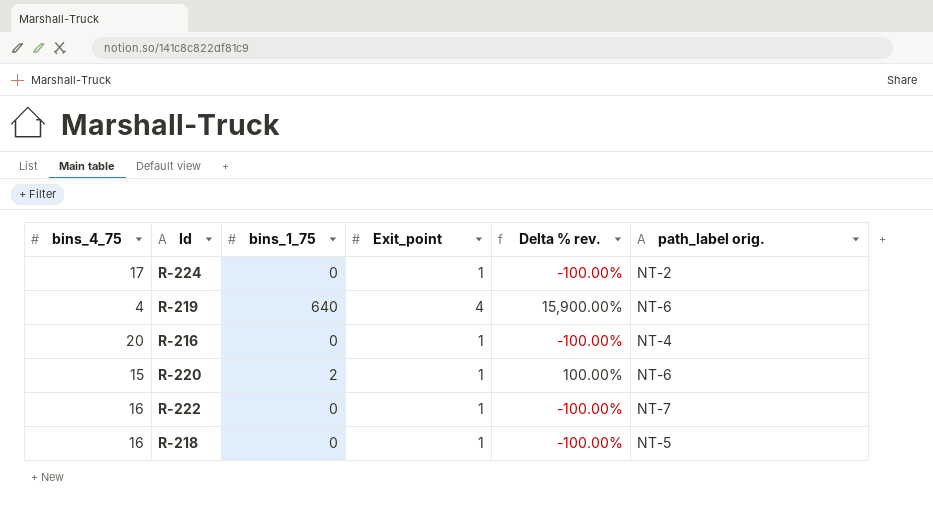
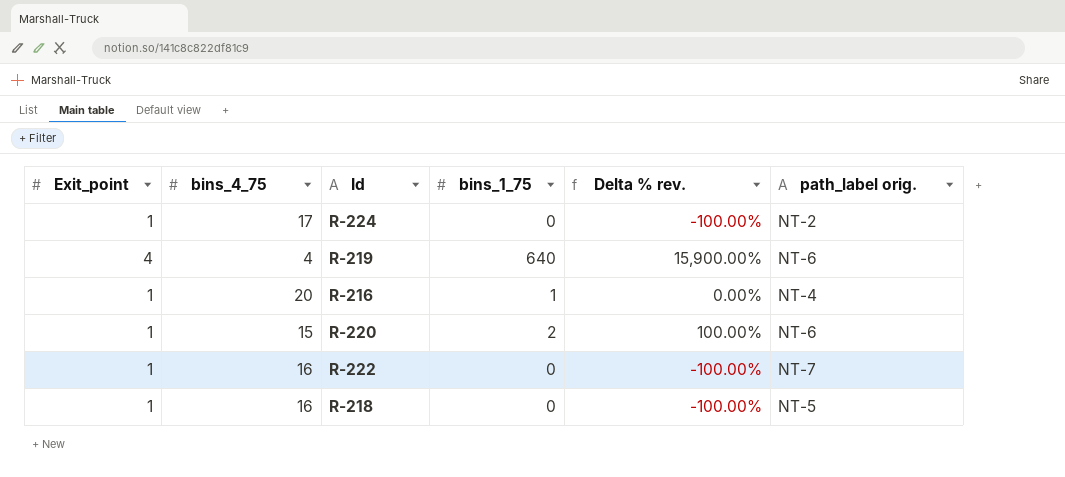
column Exit_point | position: 4 -> 1
R-216 | bins_1_75: 0 -> 1
R-216 | Delta % rev.: -100.00% -> 0.00%

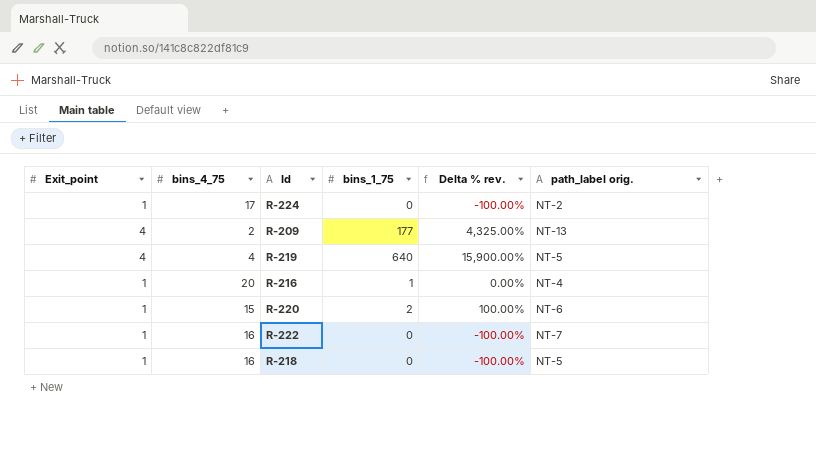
row R-209: none -> 4 | 2 | 177 | 4,325.00% | NT-13
R-219 | path_label orig.: NT-6 -> NT-5

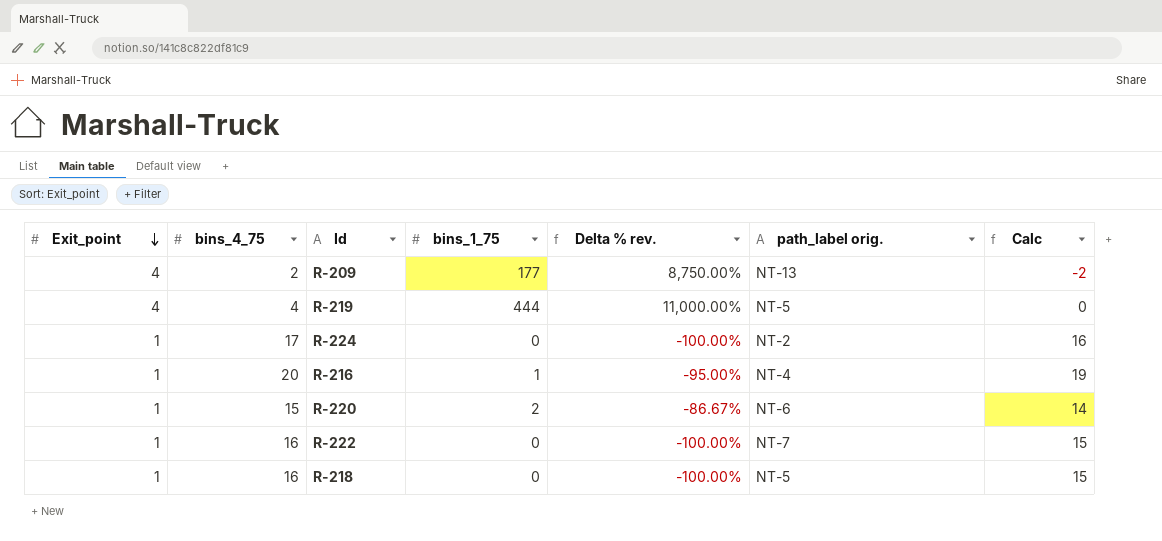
row order: none -> Exit_point descending
column Delta % rev. | formula: ([bins_1_75] - [Exit_point]) / [Exit_point] -> ([bins_1_75] - [bins_4_75]) / [bins_4_75]
column Calc | formula: none -> [bins_4_75] - [Exit_point]
R-219 | bins_1_75: 640 -> 444

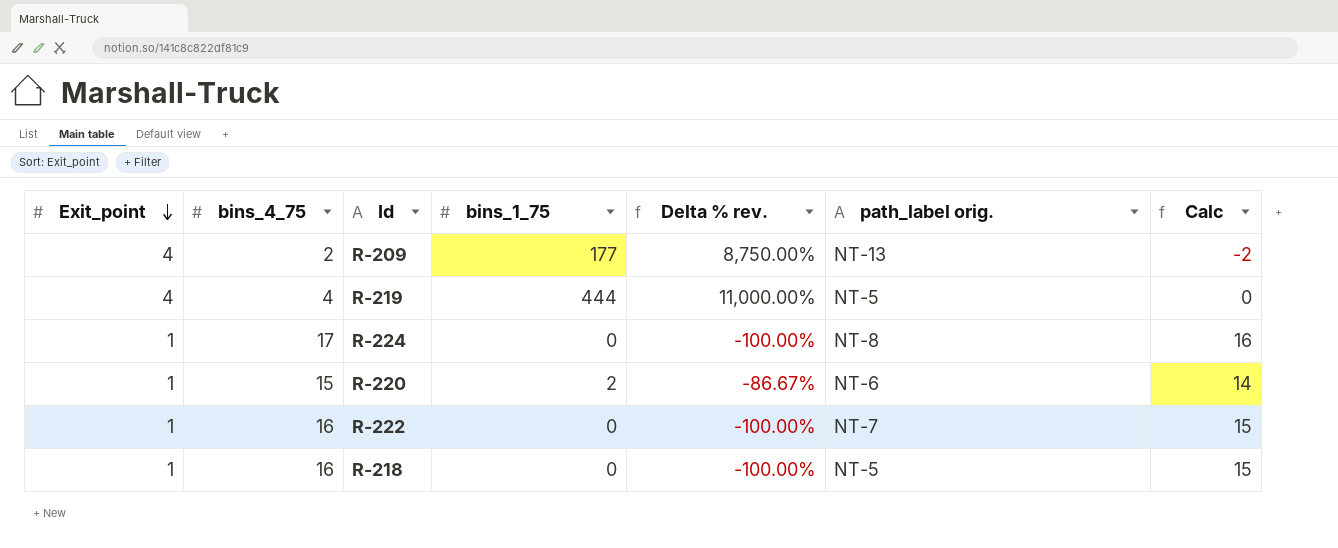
row R-216: 1 | 20 | 1 | -95.00% | NT-4 | 19 -> none
R-224 | path_label orig.: NT-2 -> NT-8

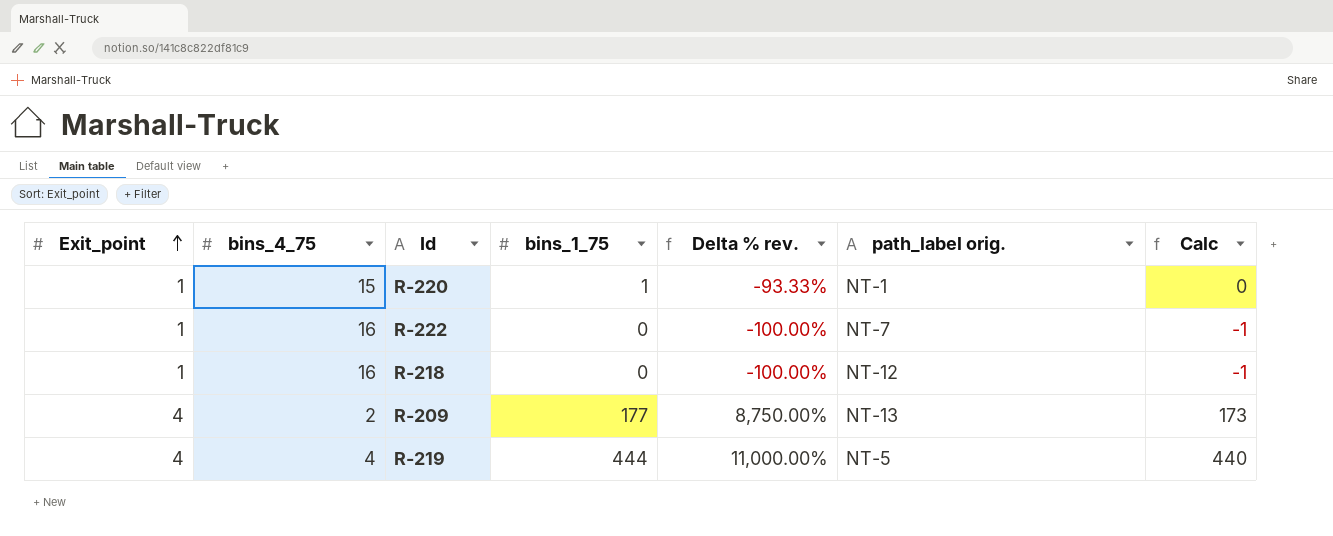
row order: Exit_point descending -> Exit_point ascending
column Calc | formula: [bins_4_75] - [Exit_point] -> [bins_1_75] - [Exit_point]
row R-224: 1 | 17 | 0 | -100.00% | NT-8 | 16 -> none
R-220 | bins_1_75: 2 -> 1
R-220 | Delta % rev.: -86.67% -> -93.33%
R-220 | path_label orig.: NT-6 -> NT-1
R-218 | path_label orig.: NT-5 -> NT-12

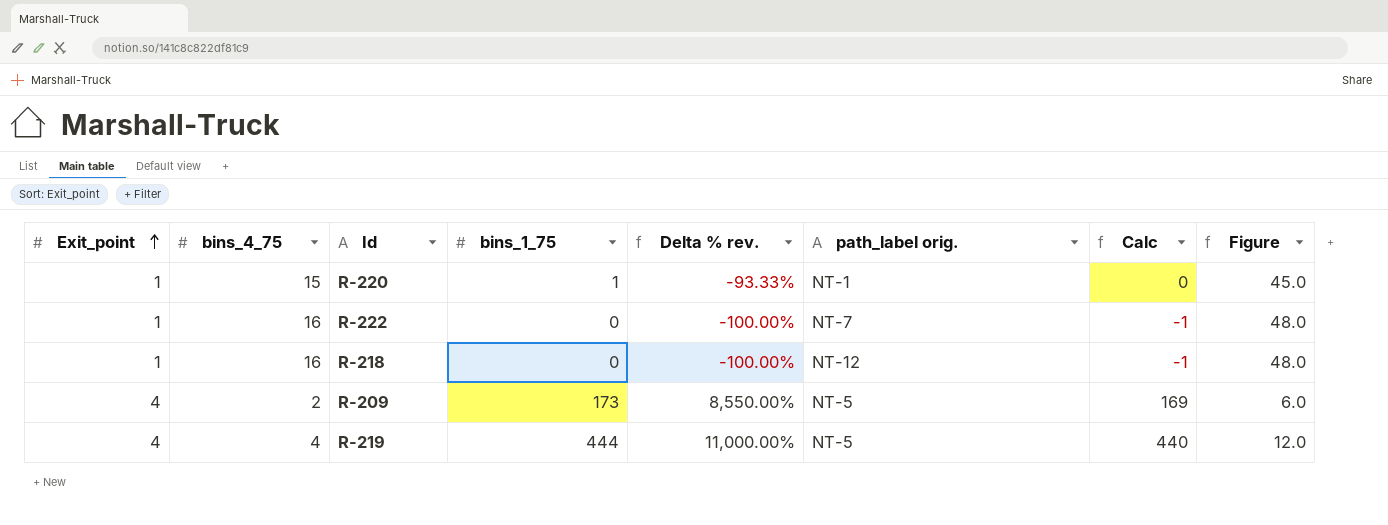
column Figure | formula: none -> [bins_4_75] * 3
R-209 | bins_1_75: 177 -> 173
R-209 | Delta % rev.: 8,750.00% -> 8,550.00%
R-209 | path_label orig.: NT-13 -> NT-5
R-209 | Calc: 173 -> 169

